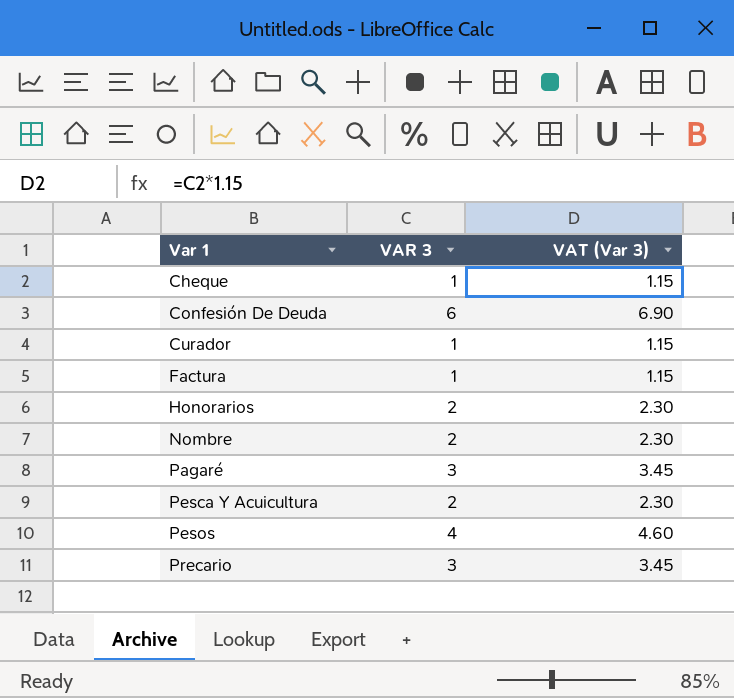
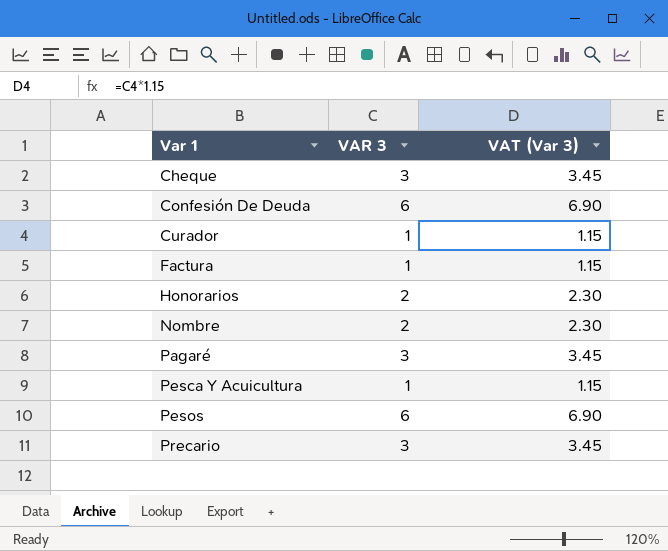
Cheque | VAR 3: 1 -> 3
Cheque | VAT (Var 3): 1.15 -> 3.45
Pesca Y Acuicultura | VAR 3: 2 -> 1
Pesca Y Acuicultura | VAT (Var 3): 2.30 -> 1.15
Pesos | VAR 3: 4 -> 6
Pesos | VAT (Var 3): 4.60 -> 6.90

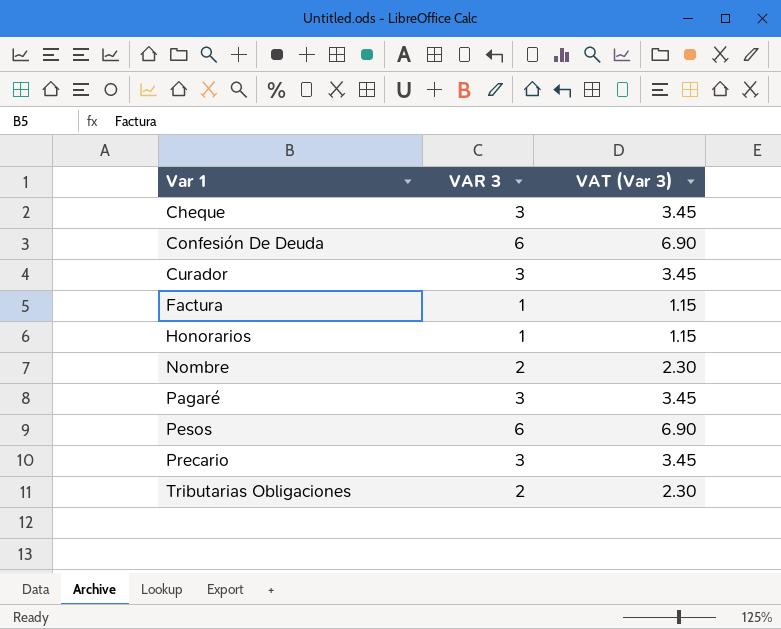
row Pesca Y Acuicultura: 1 | 1.15 -> none
Curador | VAR 3: 1 -> 3
Curador | VAT (Var 3): 1.15 -> 3.45
Honorarios | VAR 3: 2 -> 1
Honorarios | VAT (Var 3): 2.30 -> 1.15
row Tributarias Obligaciones: none -> 2 | 2.30

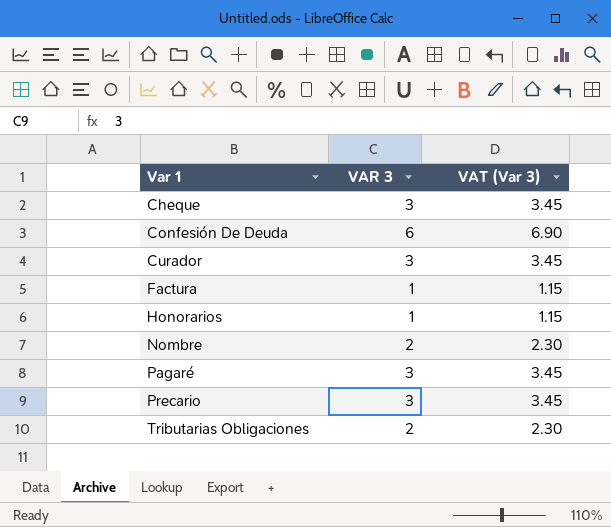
row Pesos: 6 | 6.90 -> none

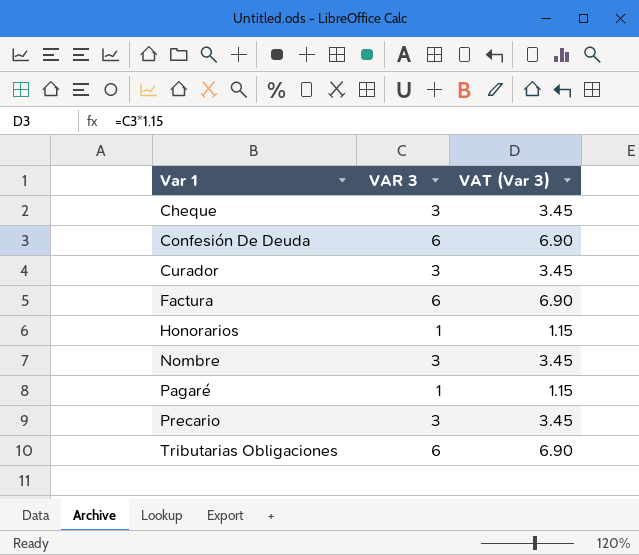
Factura | VAR 3: 1 -> 6
Factura | VAT (Var 3): 1.15 -> 6.90
Nombre | VAR 3: 2 -> 3
Nombre | VAT (Var 3): 2.30 -> 3.45
Pagaré | VAR 3: 3 -> 1
Pagaré | VAT (Var 3): 3.45 -> 1.15
Tributarias Obligaciones | VAR 3: 2 -> 6
Tributarias Obligaciones | VAT (Var 3): 2.30 -> 6.90

